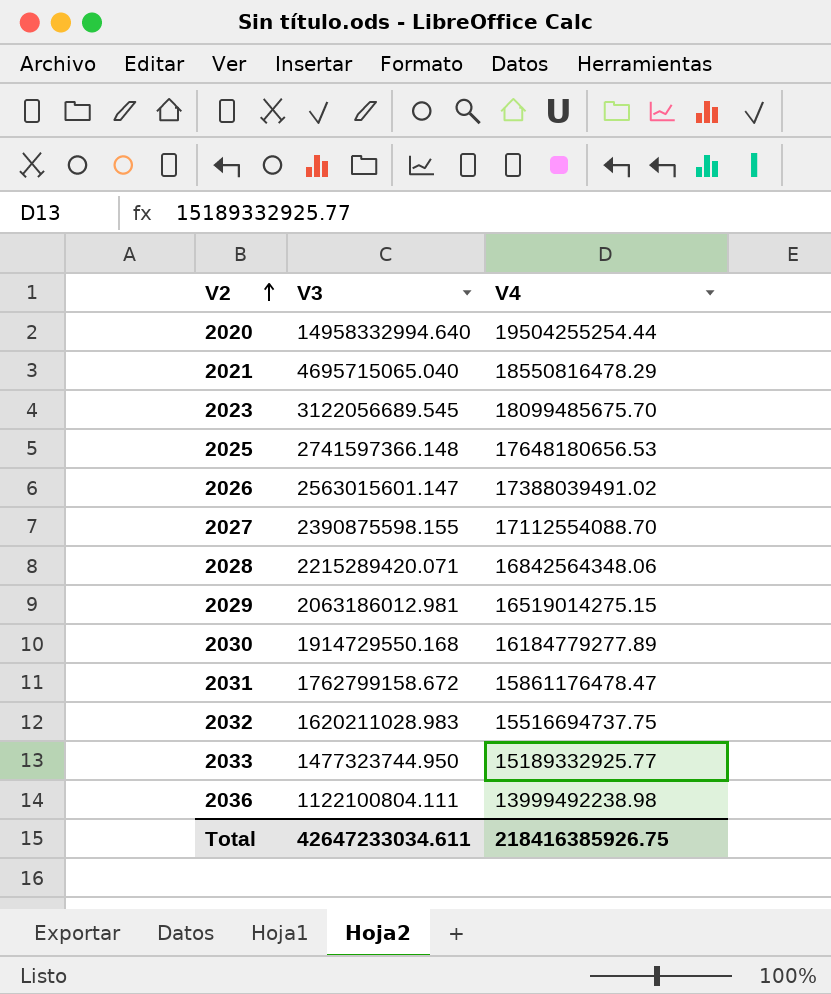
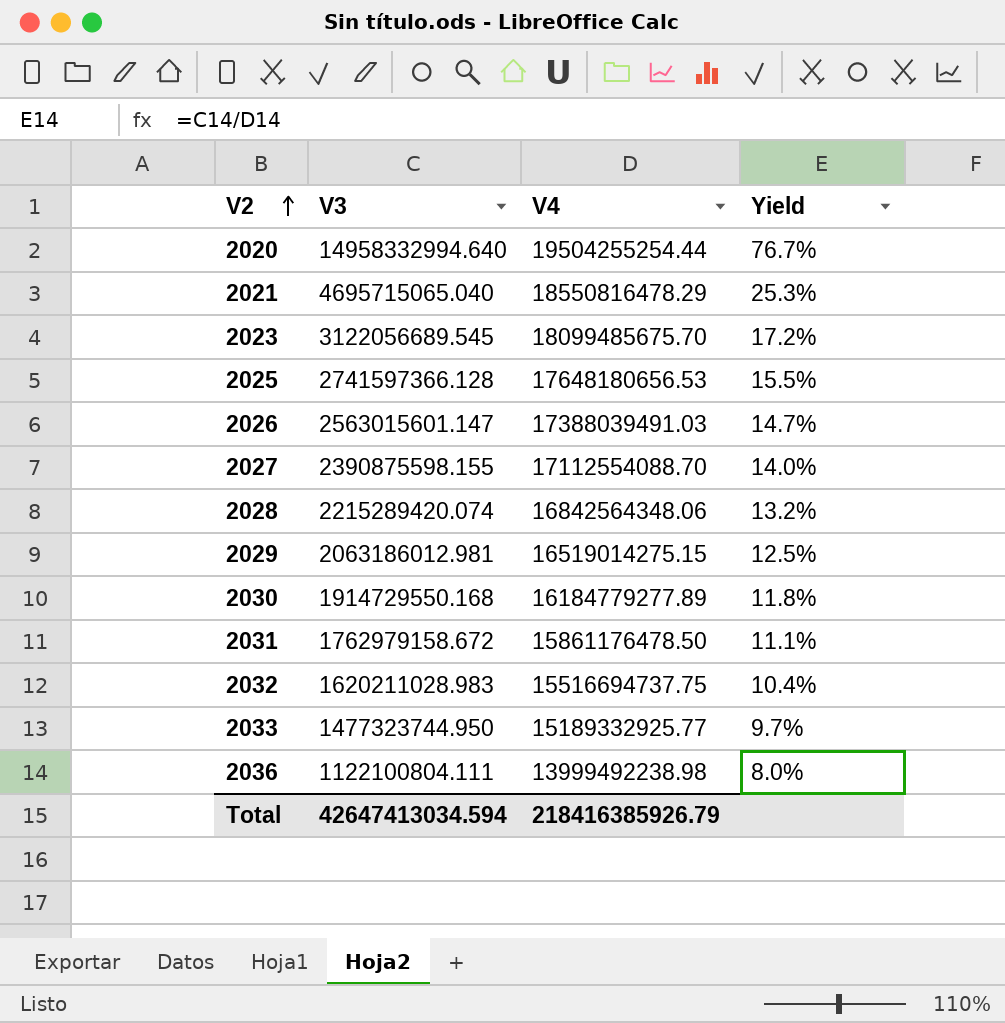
column Yield | formula: none -> [V3] / [V4]
2025 | V3: 2741597366.148 -> 2741597366.128
2026 | V4: 17388039491.02 -> 17388039491.03
2028 | V3: 2215289420.071 -> 2215289420.074
2031 | V3: 1762799158.672 -> 1762979158.672
2031 | V4: 15861176478.47 -> 15861176478.50
Total | V3: 42647233034.611 -> 42647413034.594
Total | V4: 218416385926.75 -> 218416385926.79

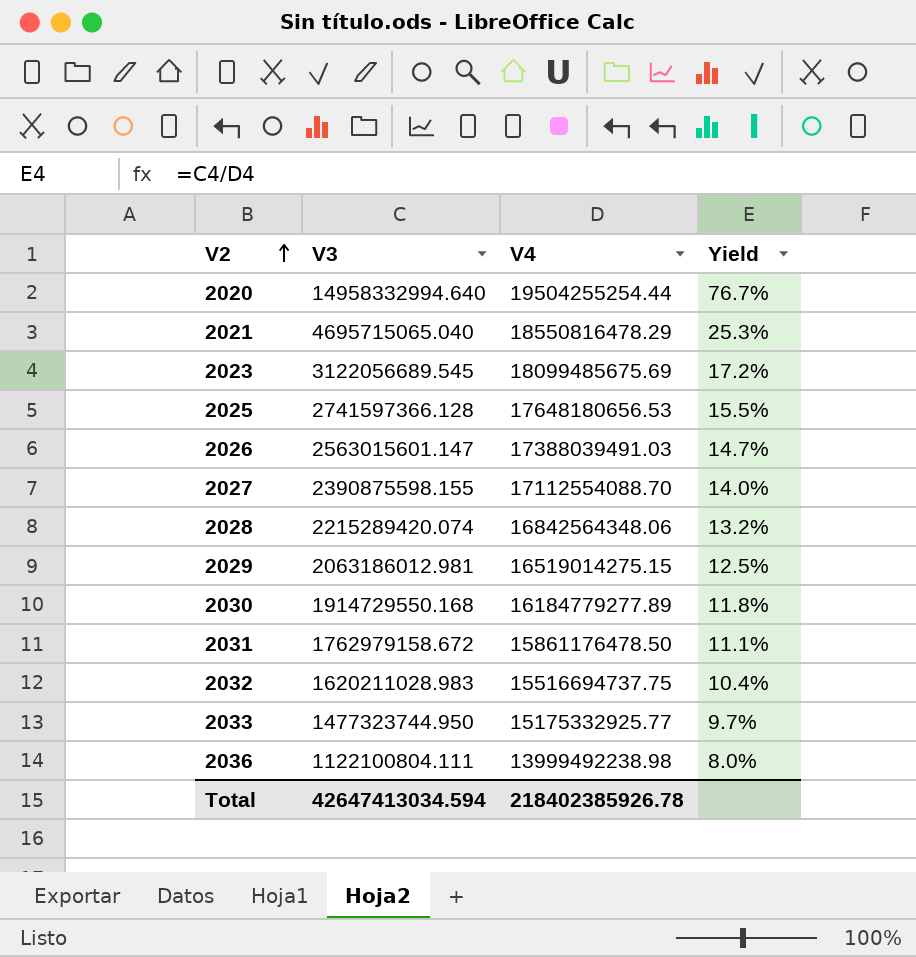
2023 | V4: 18099485675.70 -> 18099485675.69
2033 | V4: 15189332925.77 -> 15175332925.77
Total | V4: 218416385926.79 -> 218402385926.78

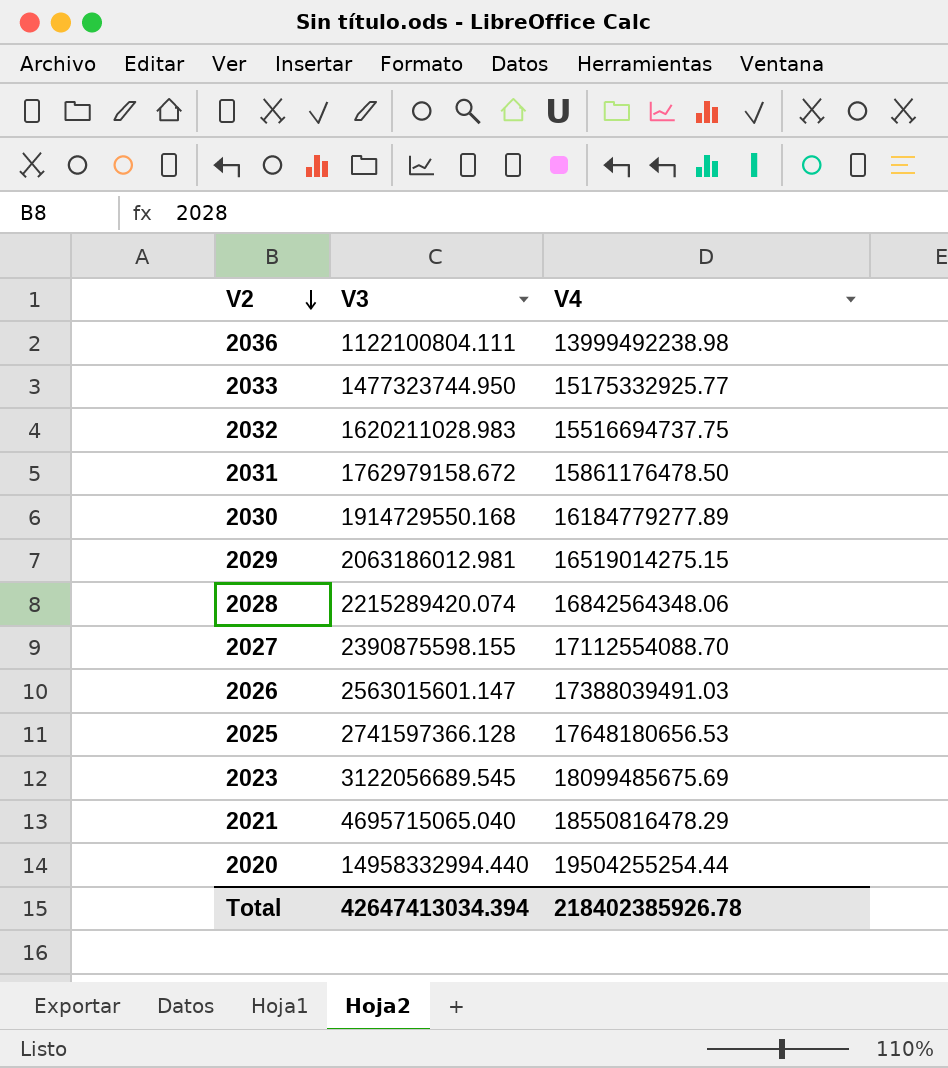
row order: V2 ascending -> V2 descending
column Yield | formula: [V3] / [V4] -> none
2020 | V3: 14958332994.640 -> 14958332994.440
Total | V3: 42647413034.594 -> 42647413034.394

